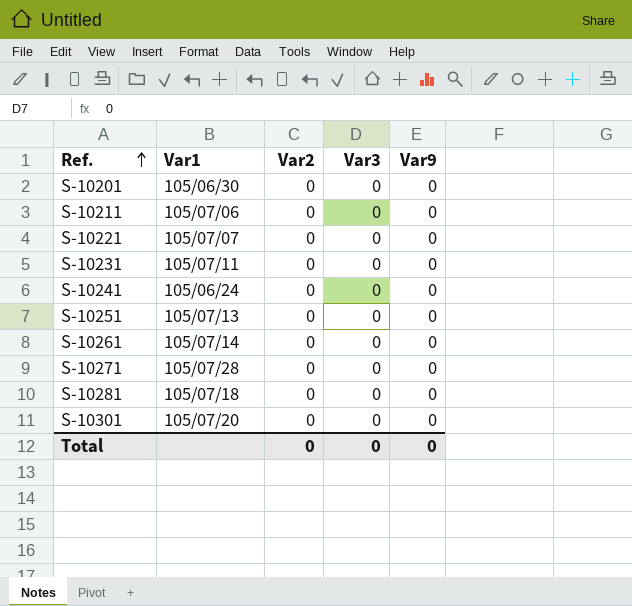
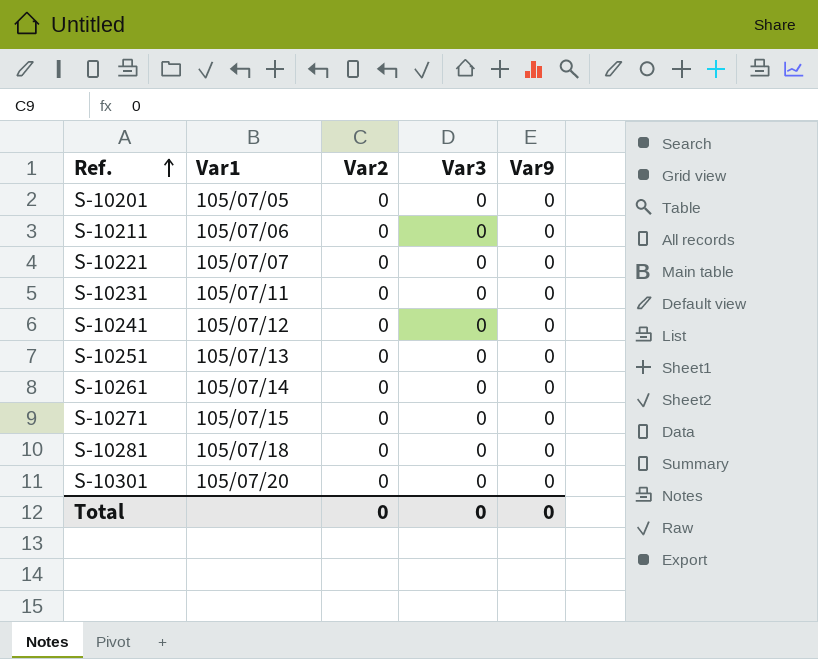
S-10201 | Var1: 105/06/30 -> 105/07/05
S-10241 | Var1: 105/06/24 -> 105/07/12
S-10271 | Var1: 105/07/28 -> 105/07/15

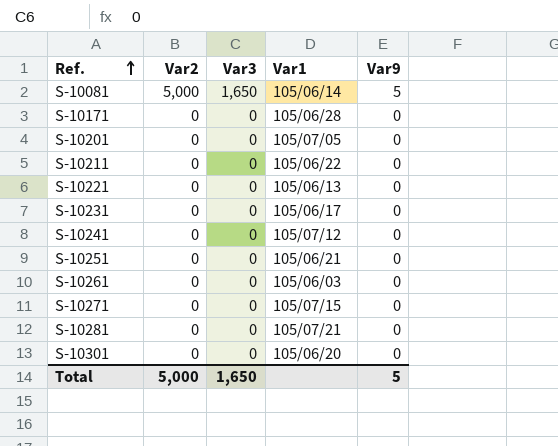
column Var1 | position: 2 -> 4
row S-10081: none -> 5,000 | 1,650 | 105/06/14 | 5
row S-10171: none -> 0 | 0 | 105/06/28 | 0
S-10211 | Var1: 105/07/06 -> 105/06/22
S-10221 | Var1: 105/07/07 -> 105/06/13
S-10231 | Var1: 105/07/11 -> 105/06/17
S-10251 | Var1: 105/07/13 -> 105/06/21
S-10261 | Var1: 105/07/14 -> 105/06/03
S-10281 | Var1: 105/07/18 -> 105/07/21
S-10301 | Var1: 105/07/20 -> 105/06/20
Total | Var2: 0 -> 5,000
Total | Var3: 0 -> 1,650
Total | Var9: 0 -> 5

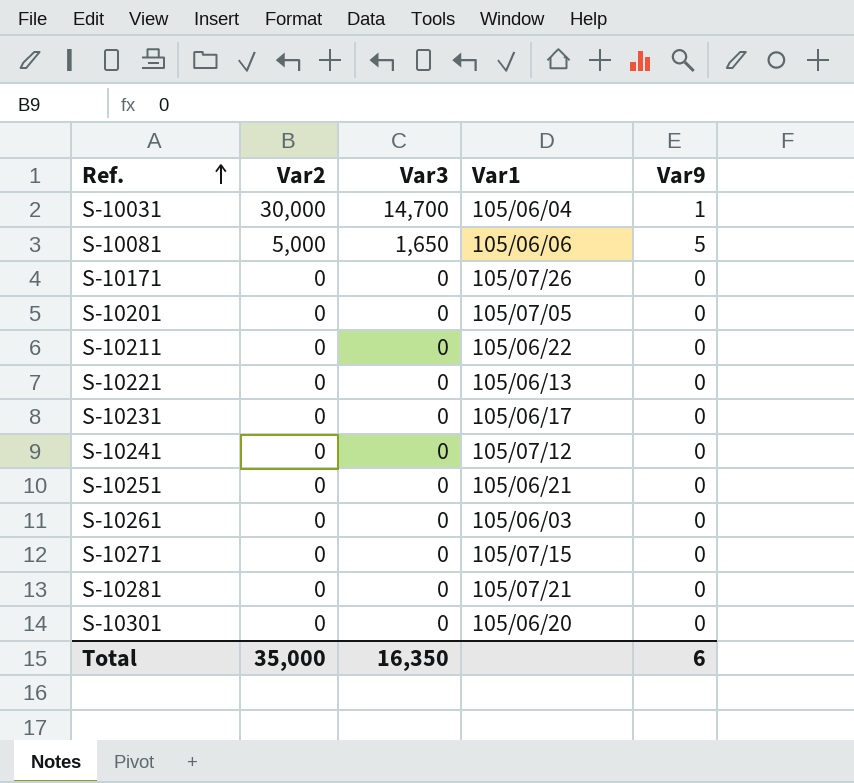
row S-10031: none -> 30,000 | 14,700 | 105/06/04 | 1
S-10081 | Var1: 105/06/14 -> 105/06/06
S-10171 | Var1: 105/06/28 -> 105/07/26
Total | Var2: 5,000 -> 35,000
Total | Var3: 1,650 -> 16,350
Total | Var9: 5 -> 6

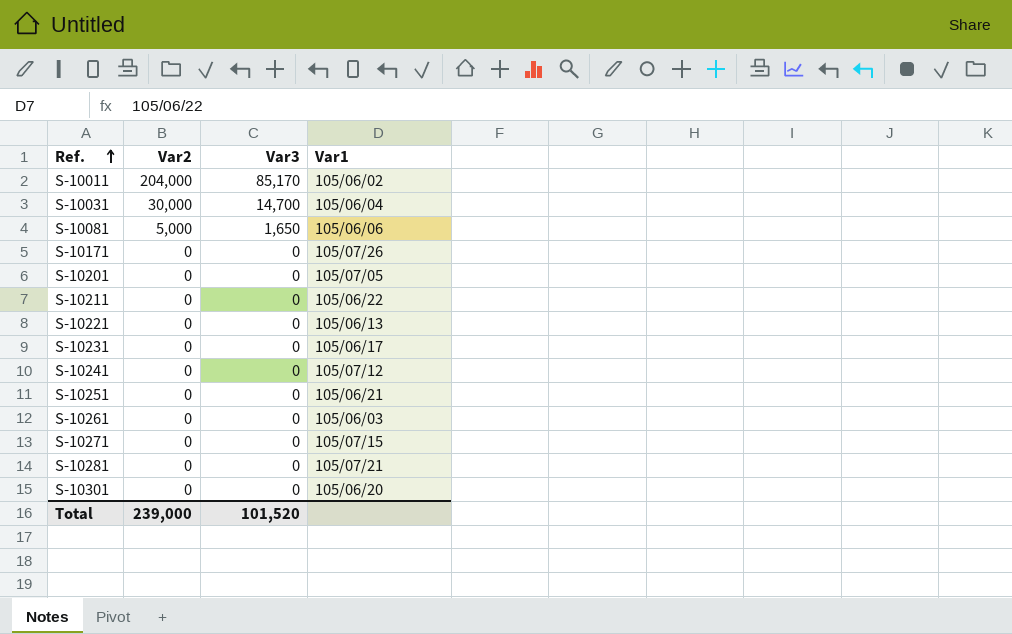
column Var9 | position: 5 -> none
row S-10011: none -> 204,000 | 85,170 | 105/06/02
Total | Var2: 35,000 -> 239,000
Total | Var3: 16,350 -> 101,520

